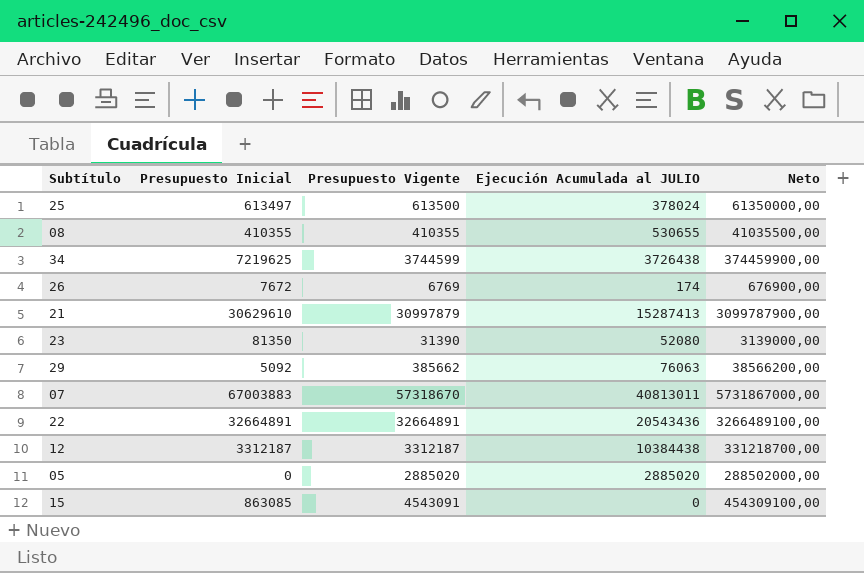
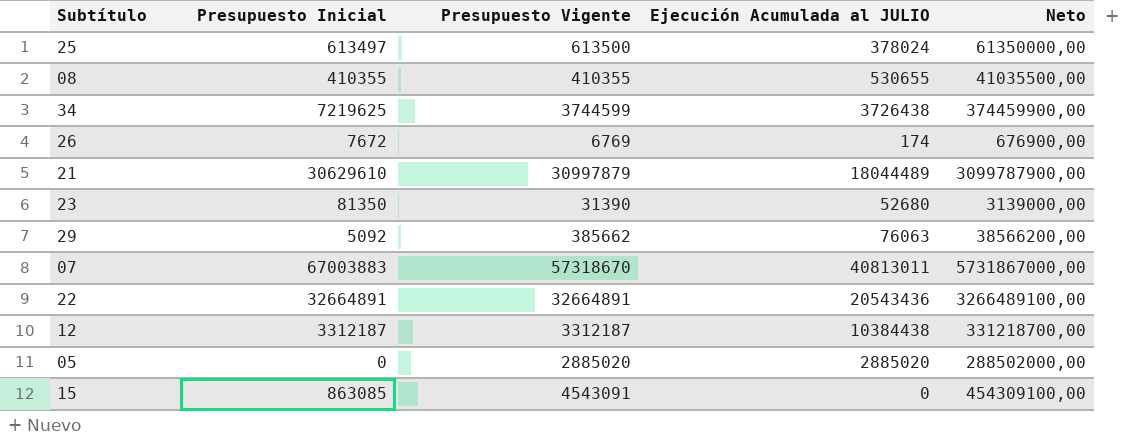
21 | Ejecución Acumulada al JULIO: 15287413 -> 18044489
23 | Ejecución Acumulada al JULIO: 52080 -> 52680

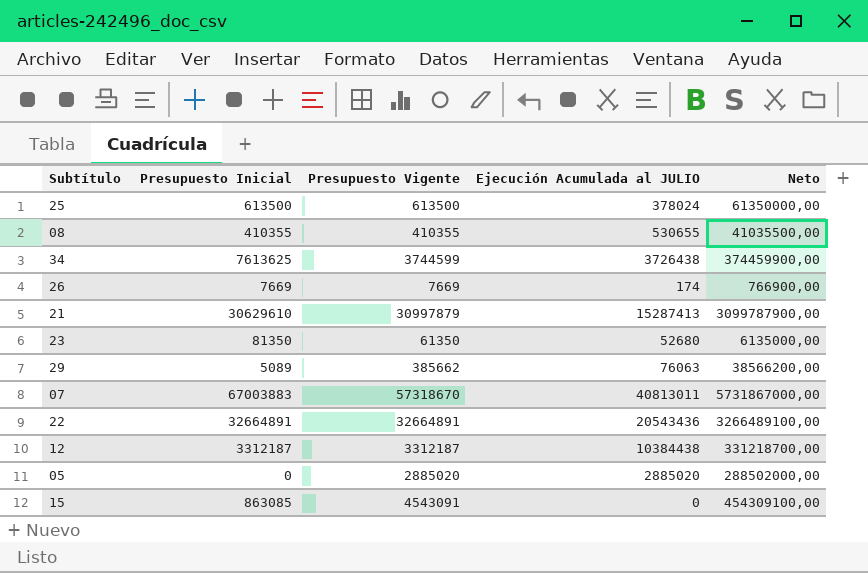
25 | Presupuesto Inicial: 613497 -> 613500
34 | Presupuesto Inicial: 7219625 -> 7613625
26 | Presupuesto Inicial: 7672 -> 7669
26 | Presupuesto Vigente: 6769 -> 7669
26 | Neto: 676900,00 -> 766900,00
21 | Ejecución Acumulada al JULIO: 18044489 -> 15287413
23 | Presupuesto Vigente: 31390 -> 61350
23 | Neto: 3139000,00 -> 6135000,00
29 | Presupuesto Inicial: 5092 -> 5089

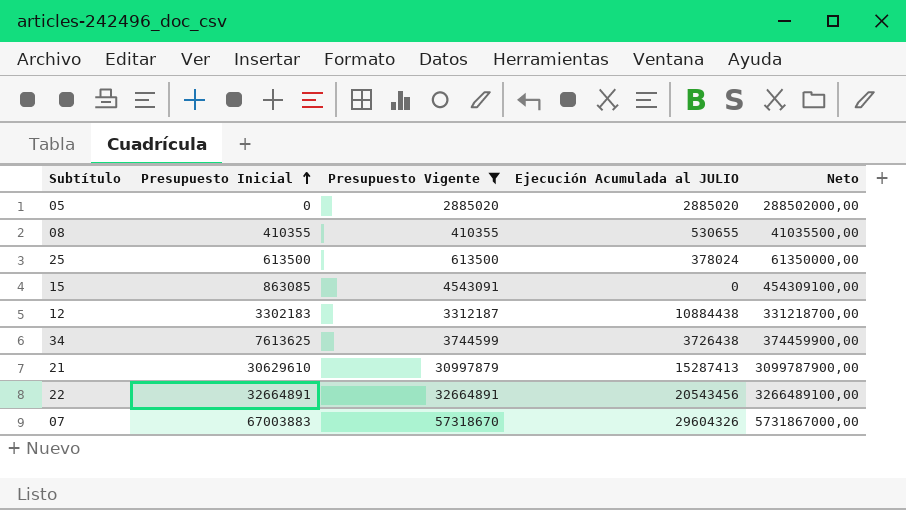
filter: none -> Presupuesto Vigente >= 410355
row order: none -> Presupuesto Inicial ascending
12 | Presupuesto Inicial: 3312187 -> 3302183
12 | Ejecución Acumulada al JULIO: 10384438 -> 10884438
22 | Ejecución Acumulada al JULIO: 20543436 -> 20543456
07 | Ejecución Acumulada al JULIO: 40813011 -> 29604326

